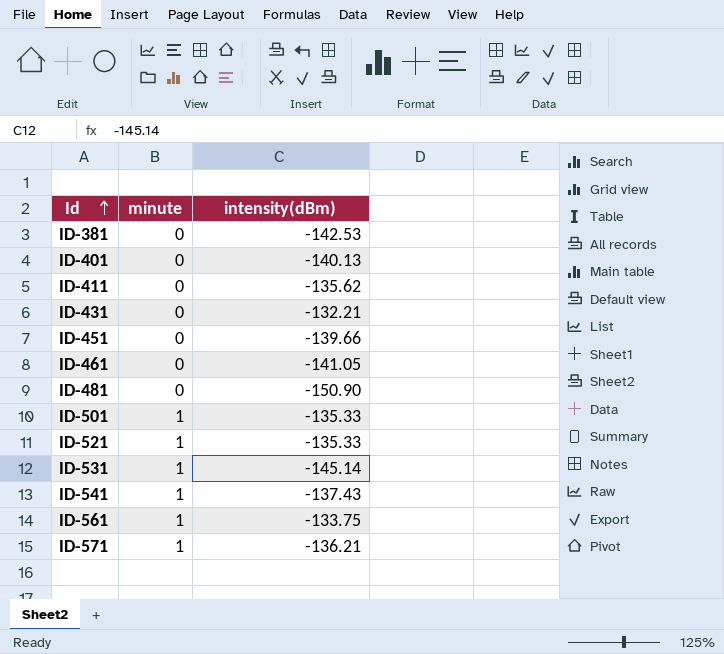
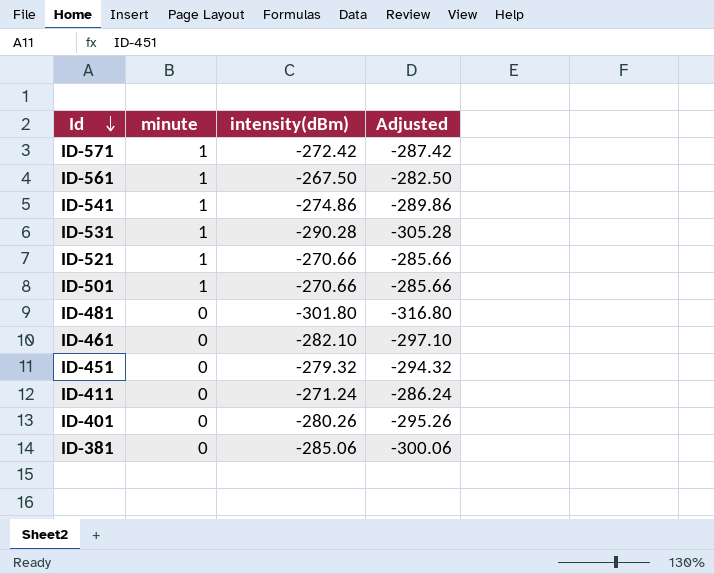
row order: Id ascending -> Id descending
column Adjusted | formula: none -> [intensity(dBm)] - 15
row ID-431: 0 | -132.21 -> none
ID-571 | intensity(dBm): -136.21 -> -272.42
ID-561 | intensity(dBm): -133.75 -> -267.50
ID-541 | intensity(dBm): -137.43 -> -274.86
ID-531 | intensity(dBm): -145.14 -> -290.28
ID-521 | intensity(dBm): -135.33 -> -270.66
ID-501 | intensity(dBm): -135.33 -> -270.66
ID-481 | intensity(dBm): -150.90 -> -301.80
ID-461 | intensity(dBm): -141.05 -> -282.10
ID-451 | intensity(dBm): -139.66 -> -279.32
ID-411 | intensity(dBm): -135.62 -> -271.24
ID-401 | intensity(dBm): -140.13 -> -280.26
ID-381 | intensity(dBm): -142.53 -> -285.06

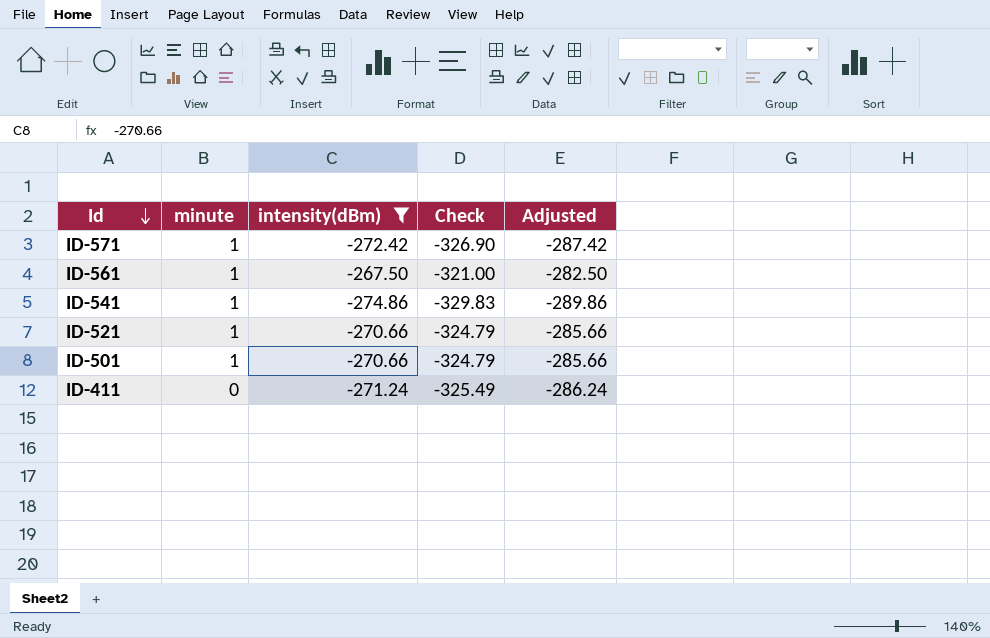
filter: none -> intensity(dBm) >= -274.86
column Check | formula: none -> [intensity(dBm)] * 1.2

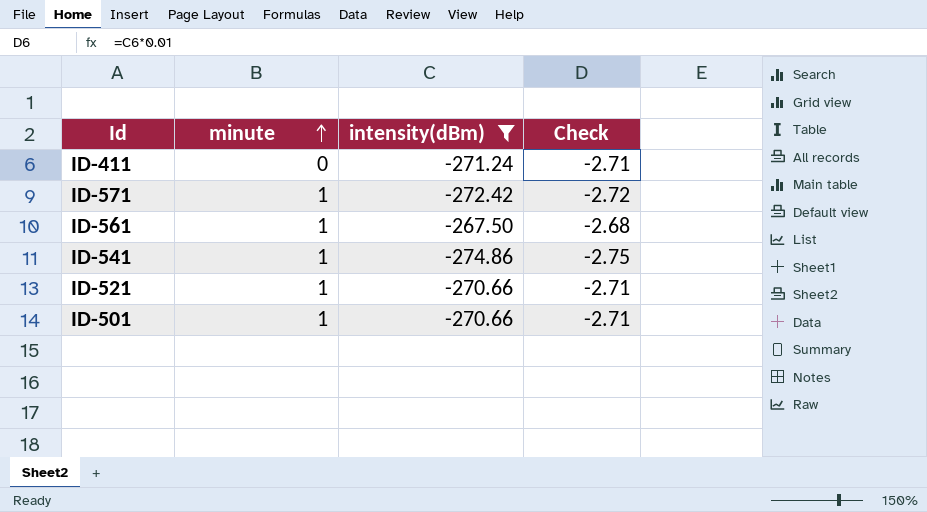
row order: Id descending -> minute ascending
column Adjusted | formula: [intensity(dBm)] - 15 -> none
column Check | formula: [intensity(dBm)] * 1.2 -> [intensity(dBm)] * 0.01

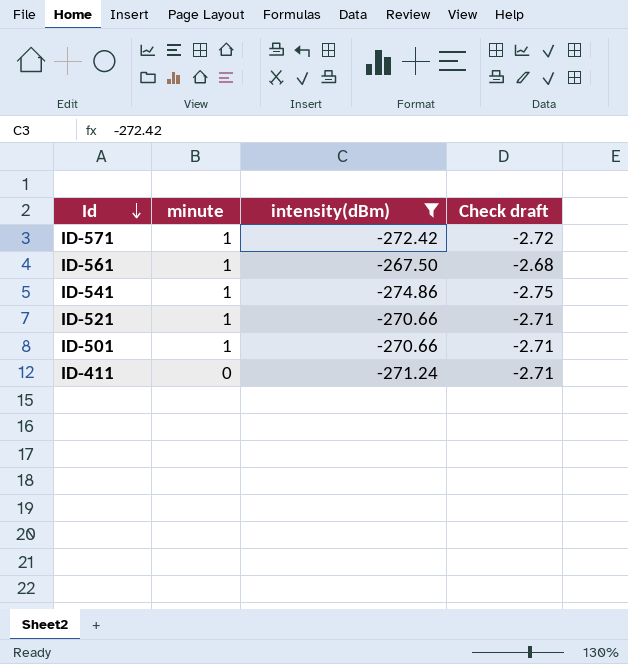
row order: minute ascending -> Id descending
column name: Check -> Check draft

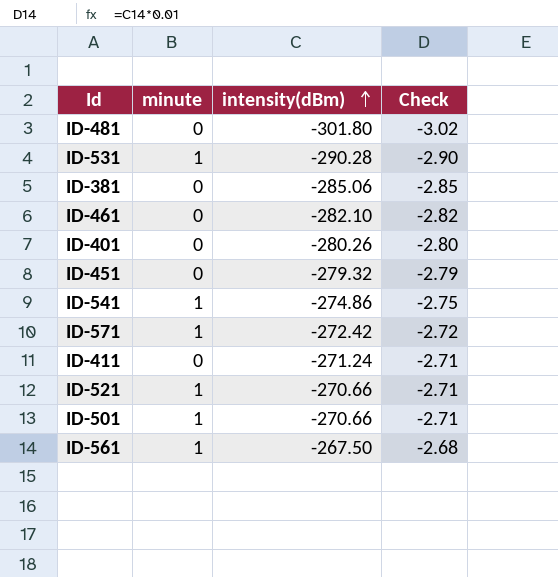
filter: intensity(dBm) >= -274.86 -> none
row order: Id descending -> intensity(dBm) ascending
column name: Check draft -> Check

